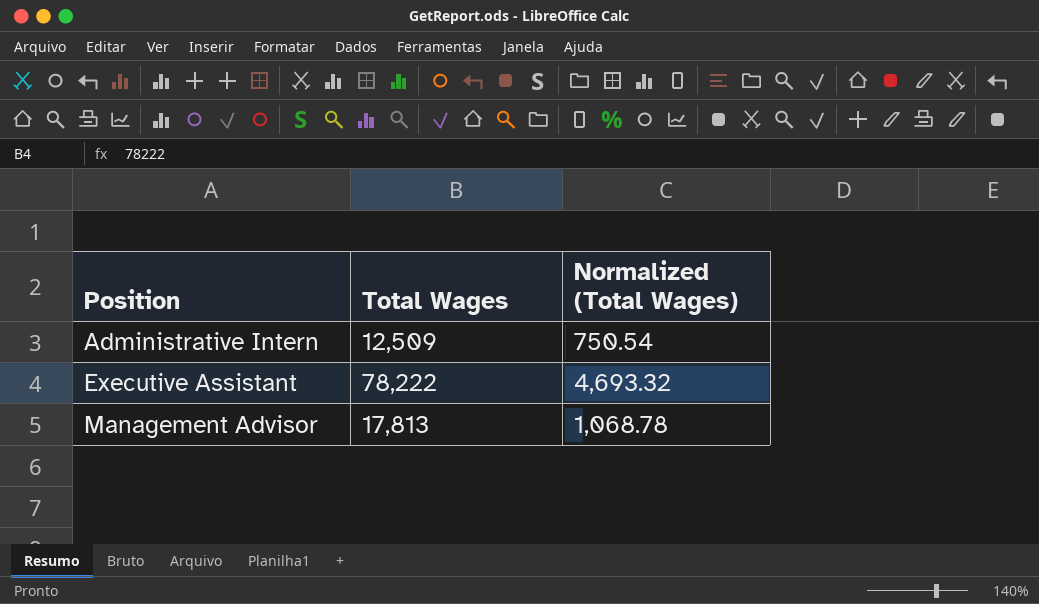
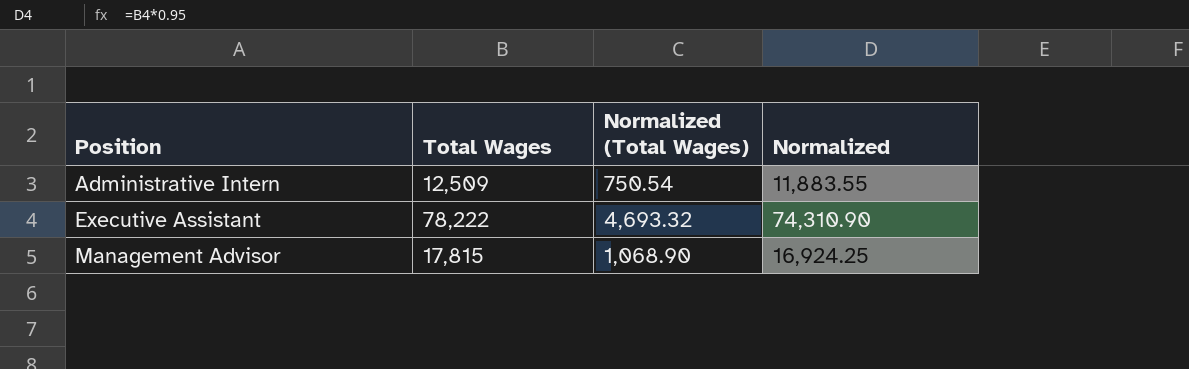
column Normalized | formula: none -> [Total Wages] * 0.95
Management Advisor | Total Wages: 17,813 -> 17,815
Management Advisor | Normalized (Total Wages): 1,068.78 -> 1,068.90

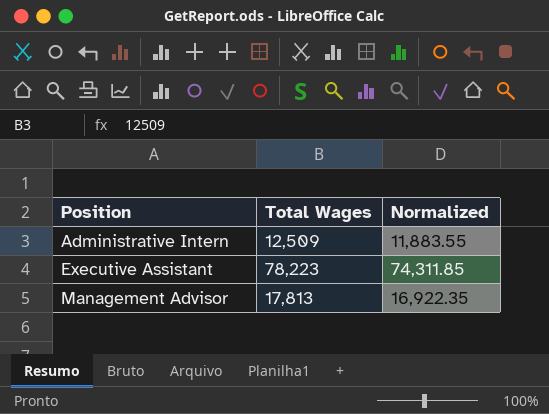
column Normalized (Total Wages) | formula: [Total Wages] * 0.06 -> none
Executive Assistant | Total Wages: 78,222 -> 78,223
Executive Assistant | Normalized: 74,310.90 -> 74,311.85
Management Advisor | Total Wages: 17,815 -> 17,813
Management Advisor | Normalized: 16,924.25 -> 16,922.35

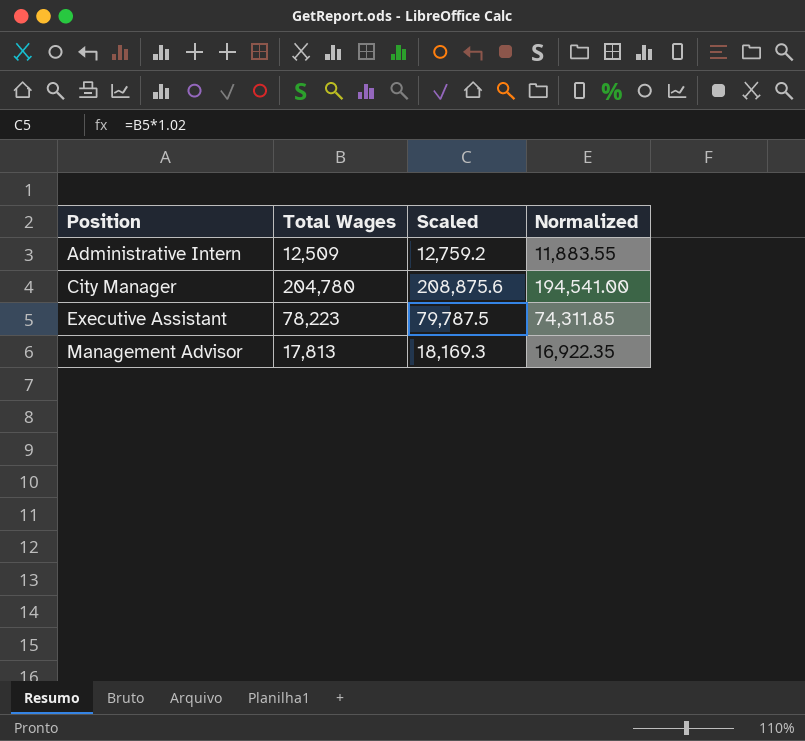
column Scaled | formula: none -> [Total Wages] * 1.02
row City Manager: none -> 204,780 | 208,875.6 | 194,541.00

